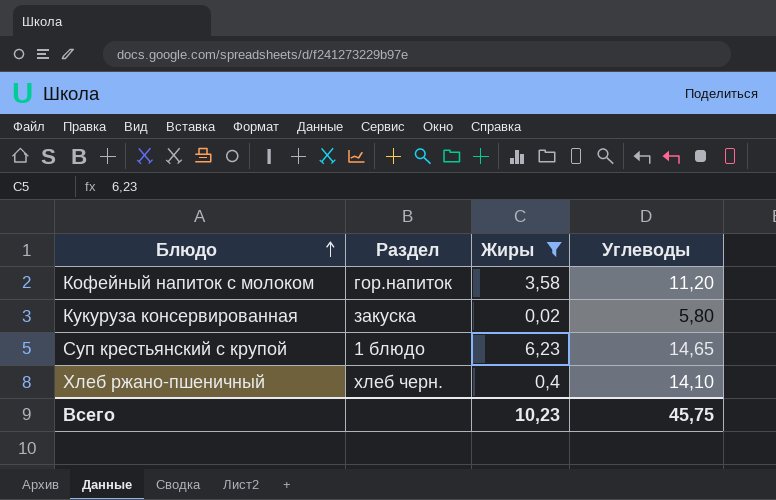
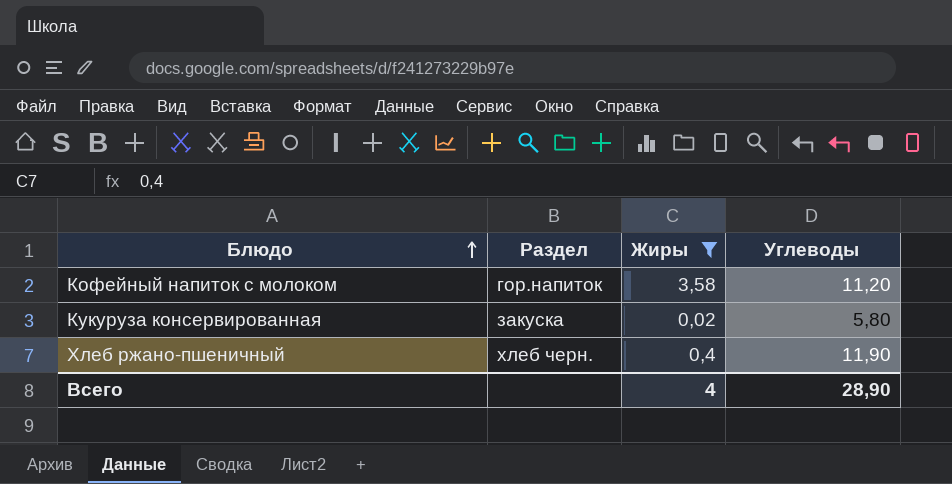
row Суп крестьянский с крупой: 1 блюдо | 6,23 | 14,65 -> none
Хлеб ржано-пшеничный | Углеводы: 14,10 -> 11,90
Всего | Жиры: 10,23 -> 4
Всего | Углеводы: 45,75 -> 28,90

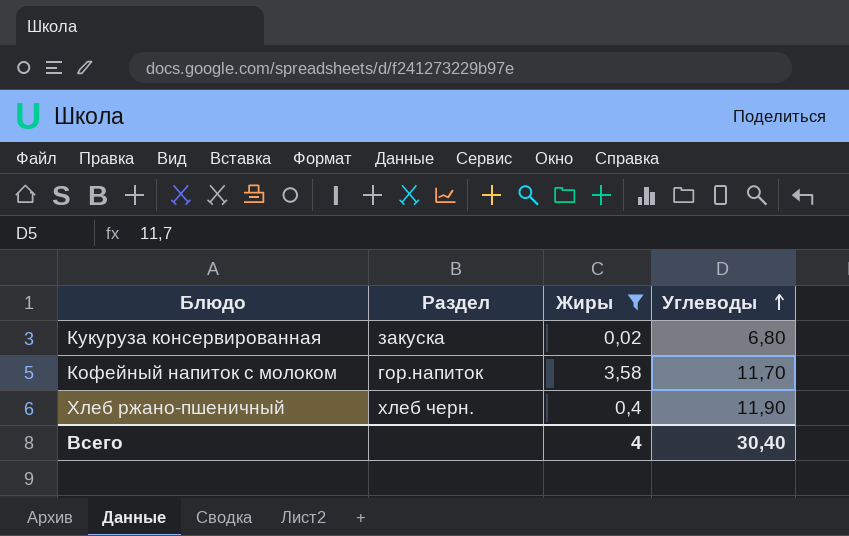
row order: Блюдо ascending -> Углеводы ascending
Кукуруза консервированная | Углеводы: 5,80 -> 6,80
Кофейный напиток с молоком | Углеводы: 11,20 -> 11,70
Всего | Углеводы: 28,90 -> 30,40

